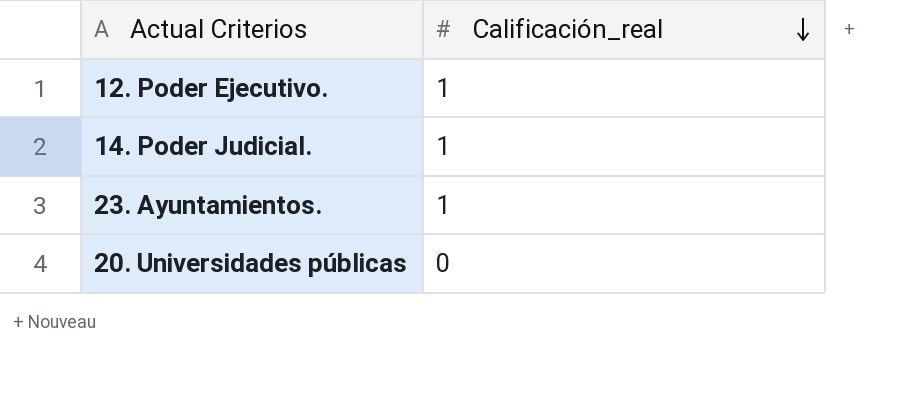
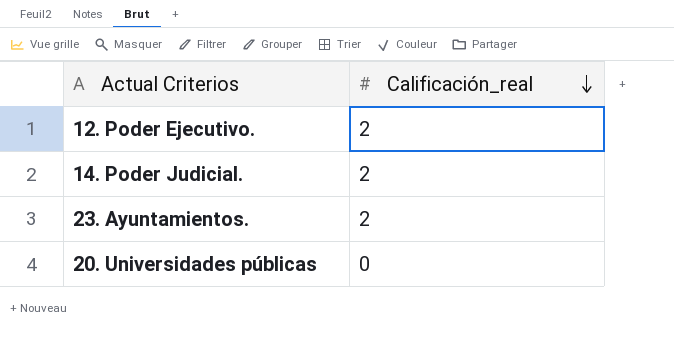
12. Poder Ejecutivo. | Calificación_real: 1 -> 2
14. Poder Judicial. | Calificación_real: 1 -> 2
23. Ayuntamientos. | Calificación_real: 1 -> 2

